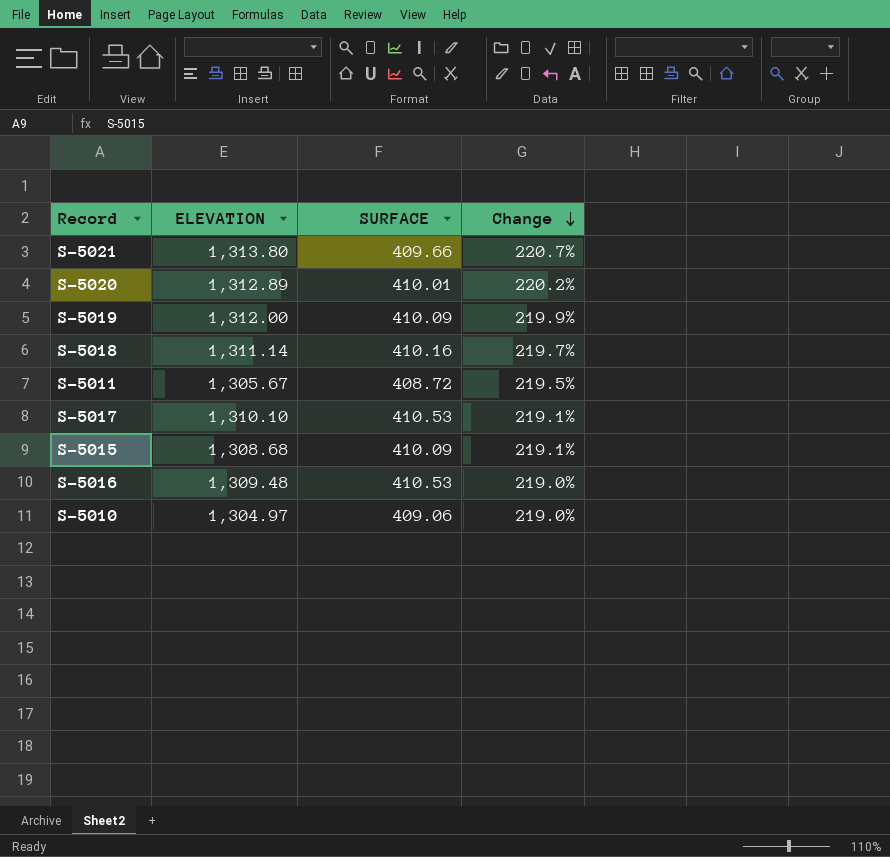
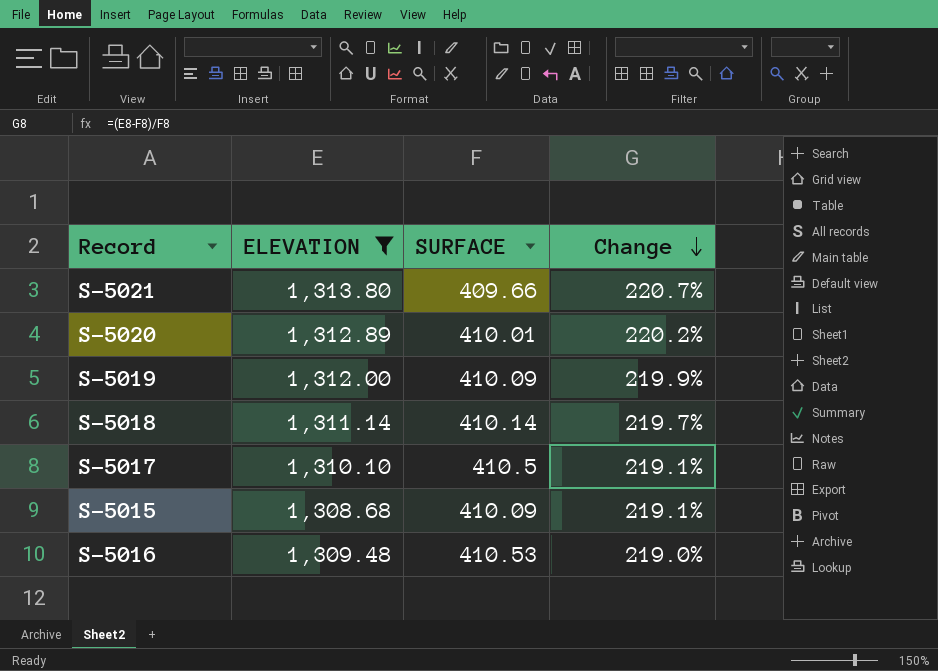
filter: none -> ELEVATION >= 1,308.68
S-5018 | SURFACE: 410.16 -> 410.14
S-5017 | SURFACE: 410.53 -> 410.5

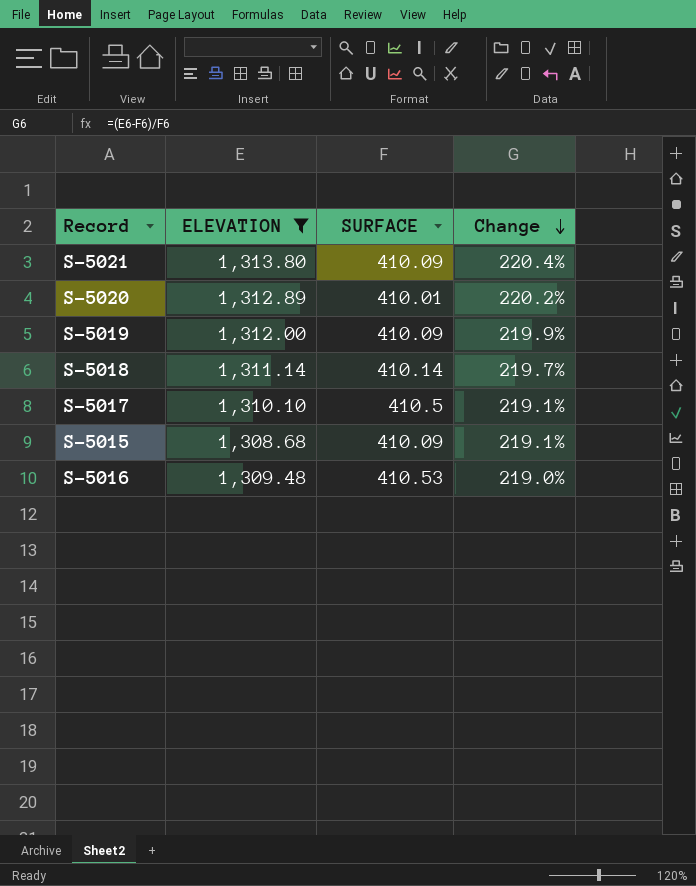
S-5021 | SURFACE: 409.66 -> 410.09
S-5021 | Change: 220.7% -> 220.4%

